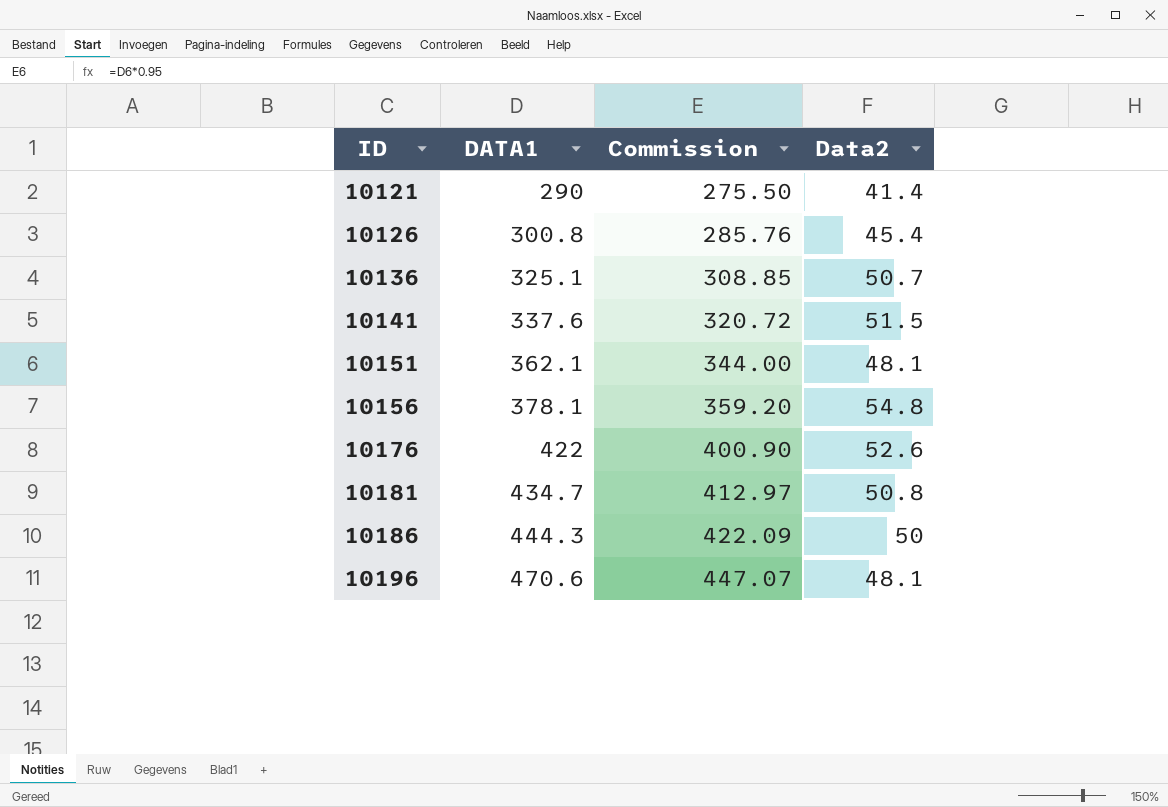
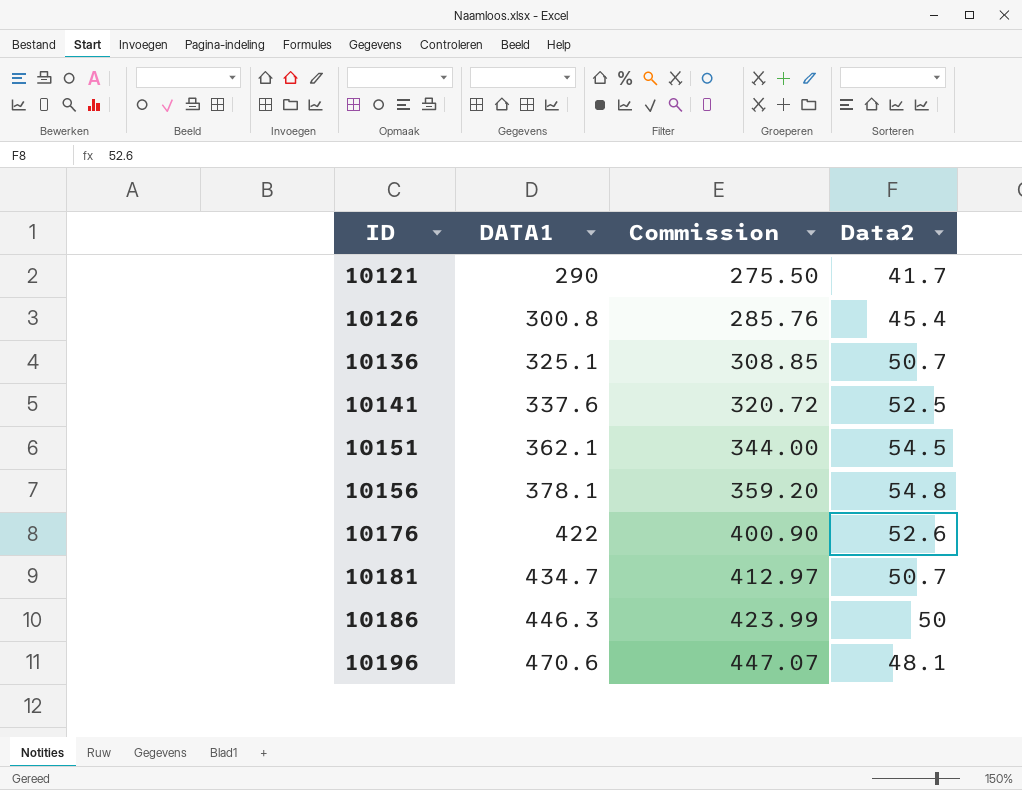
10121 | Data2: 41.4 -> 41.7
10141 | Data2: 51.5 -> 52.5
10151 | Data2: 48.1 -> 54.5
10181 | Data2: 50.8 -> 50.7
10186 | DATA1: 444.3 -> 446.3
10186 | Commission: 422.09 -> 423.99

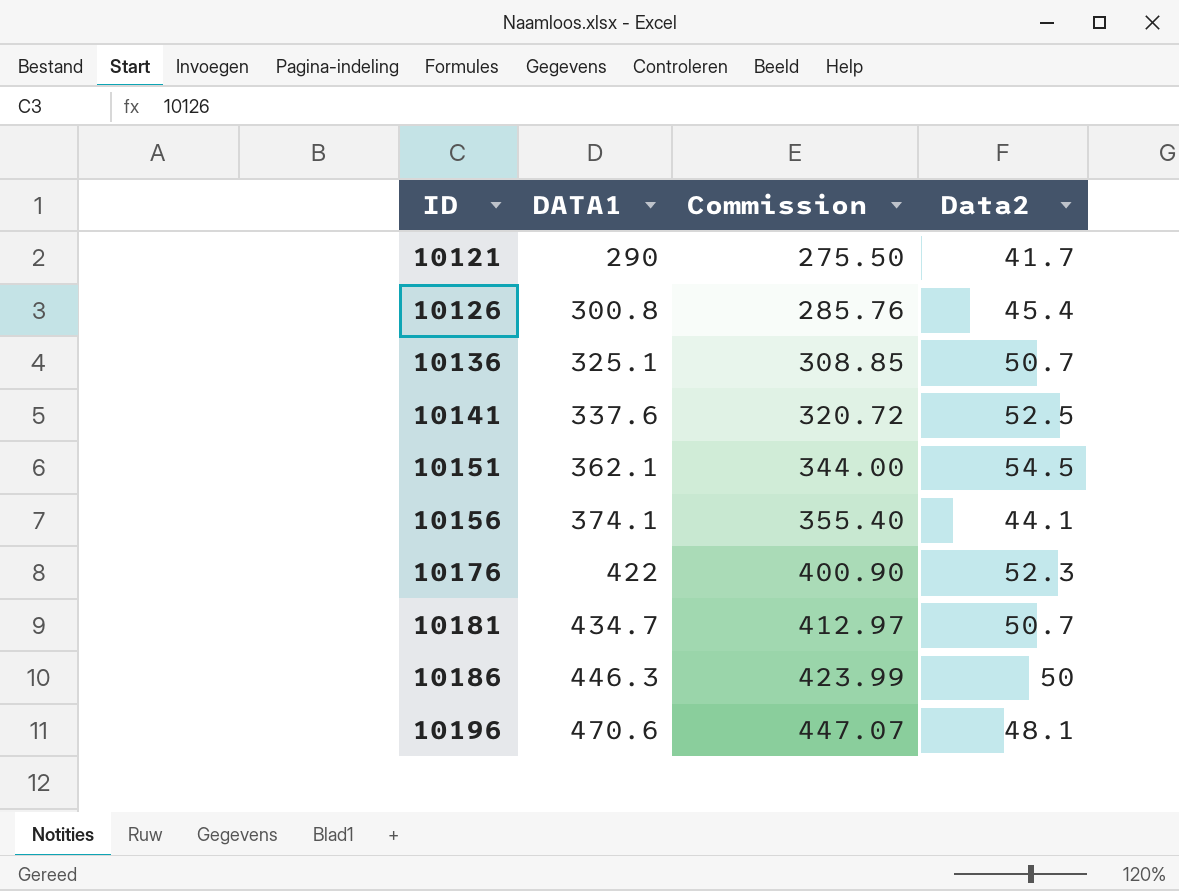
10156 | DATA1: 378.1 -> 374.1
10156 | Commission: 359.20 -> 355.40
10156 | Data2: 54.8 -> 44.1
10176 | Data2: 52.6 -> 52.3

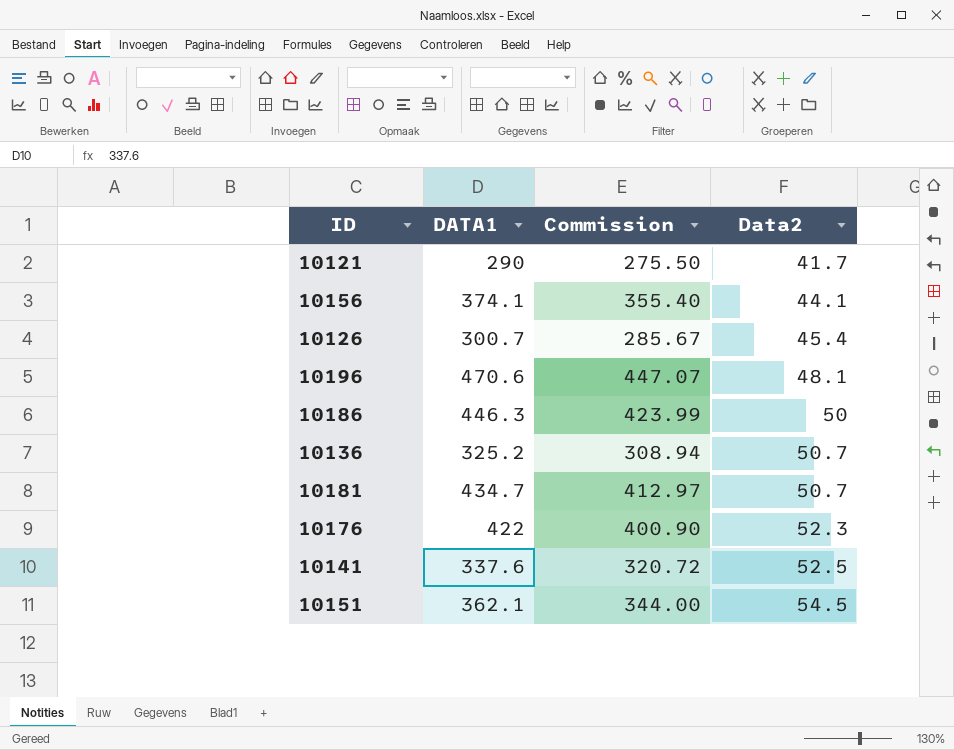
row order: ID ascending -> Data2 ascending
10126 | DATA1: 300.8 -> 300.7
10126 | Commission: 285.76 -> 285.67
10136 | DATA1: 325.1 -> 325.2
10136 | Commission: 308.85 -> 308.94

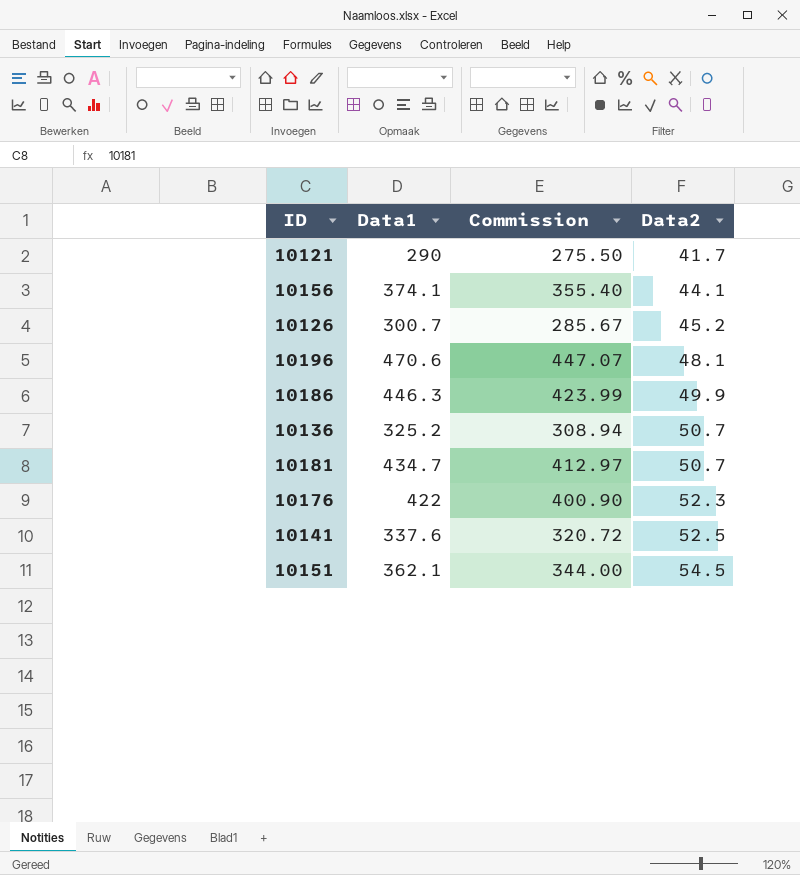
column name: DATA1 -> Data1
10126 | Data2: 45.4 -> 45.2
10186 | Data2: 50 -> 49.9

